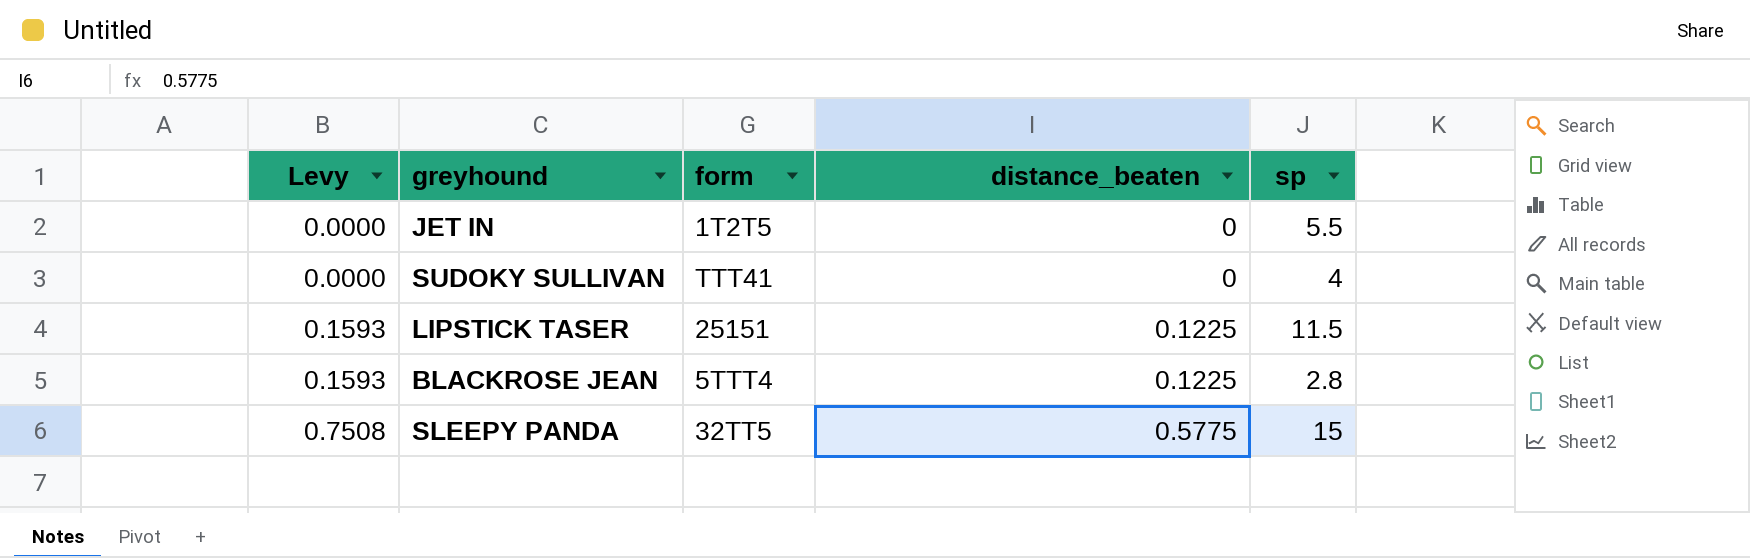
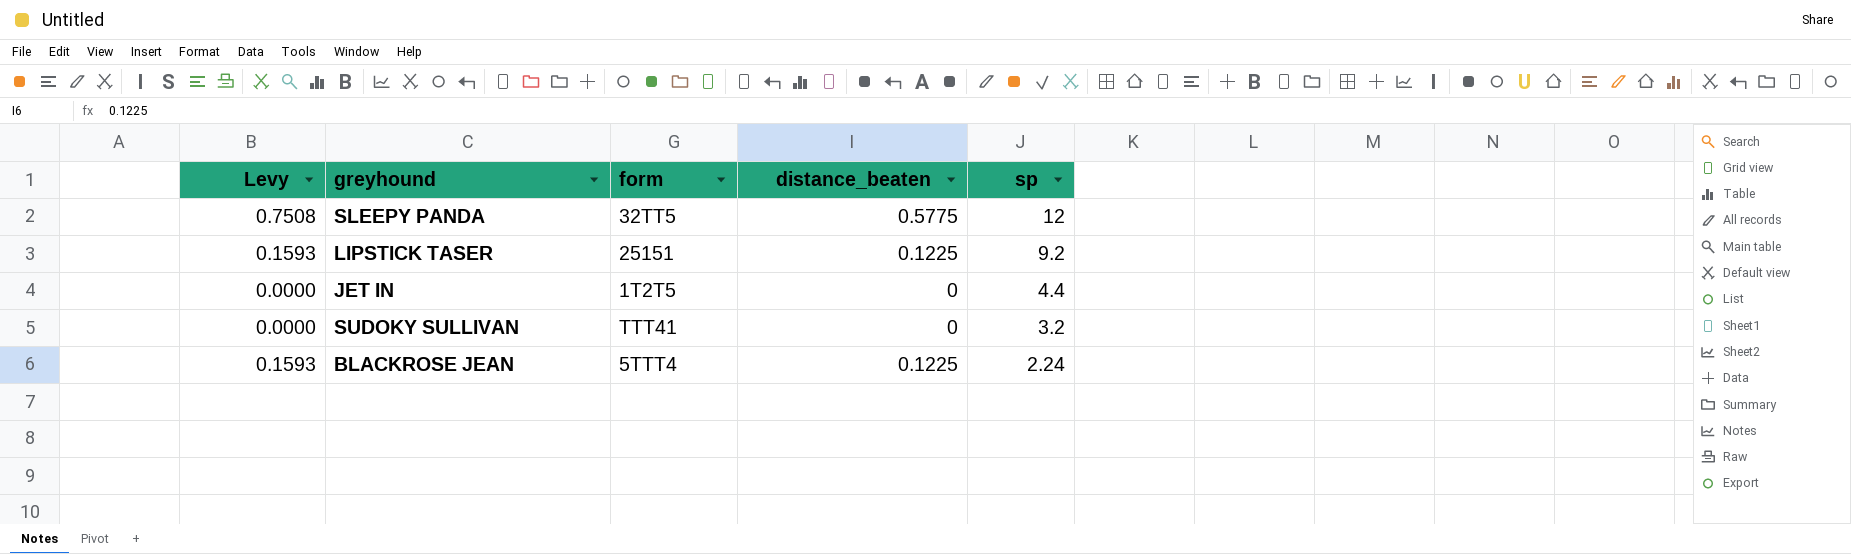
row order: Levy ascending -> sp descending
SLEEPY PANDA | sp: 15 -> 12
LIPSTICK TASER | sp: 11.5 -> 9.2
JET IN | sp: 5.5 -> 4.4
SUDOKY SULLIVAN | sp: 4 -> 3.2
BLACKROSE JEAN | sp: 2.8 -> 2.24

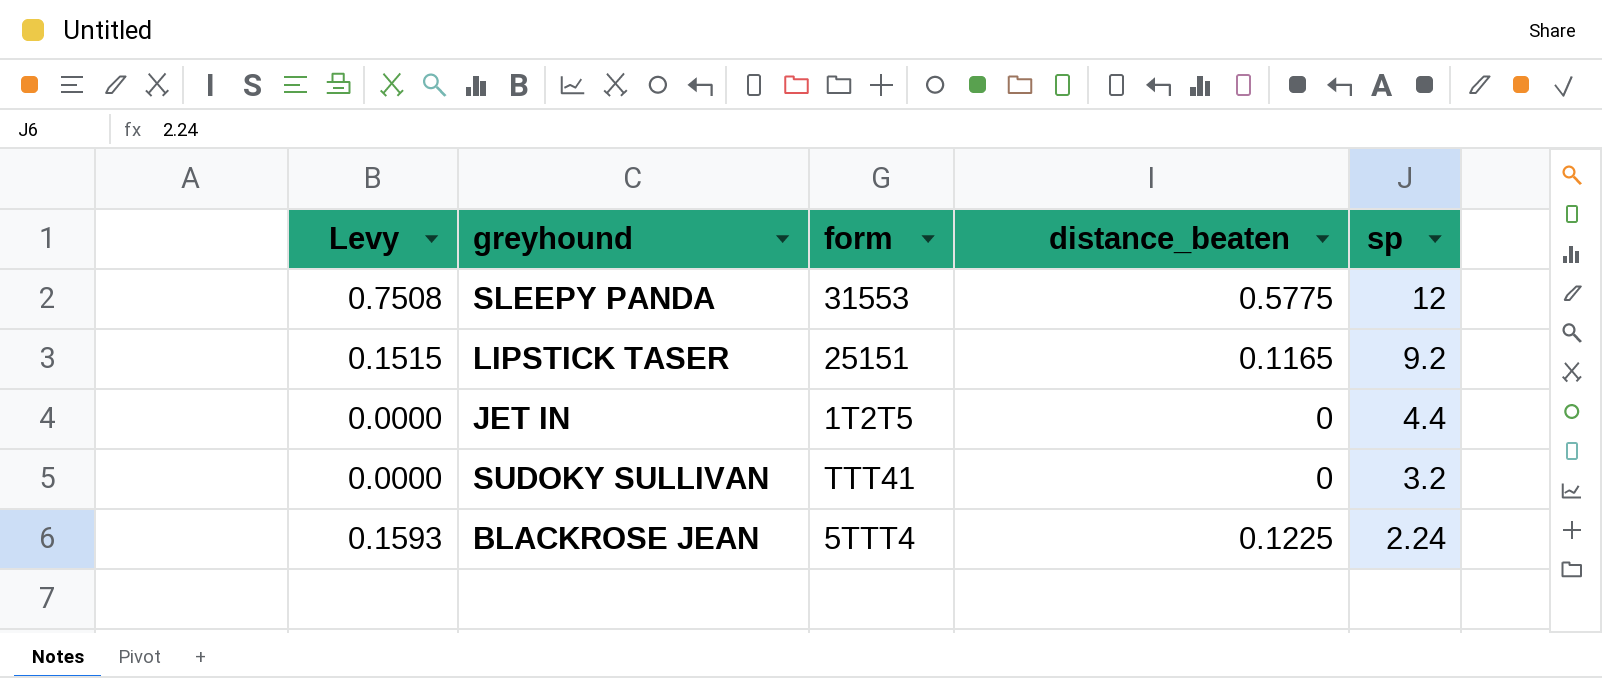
SLEEPY PANDA | form: 32TT5 -> 31553
LIPSTICK TASER | Levy: 0.1593 -> 0.1515
LIPSTICK TASER | distance_beaten: 0.1225 -> 0.1165

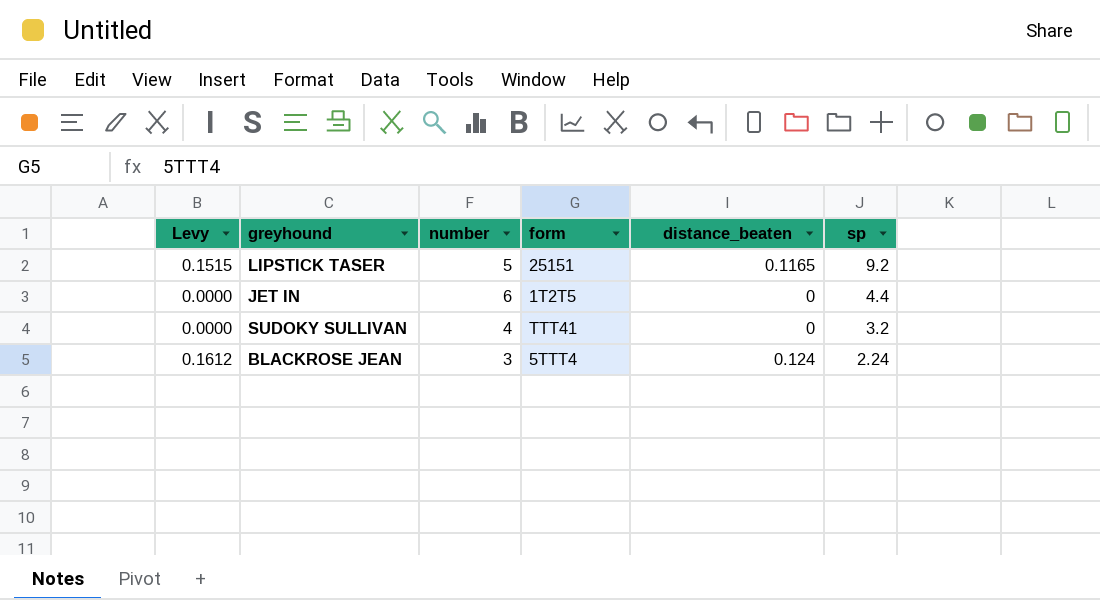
column number | position: none -> 3
row SLEEPY PANDA: 0.7508 | 31553 | 0.5775 | 12 -> none
BLACKROSE JEAN | Levy: 0.1593 -> 0.1612
BLACKROSE JEAN | distance_beaten: 0.1225 -> 0.124

